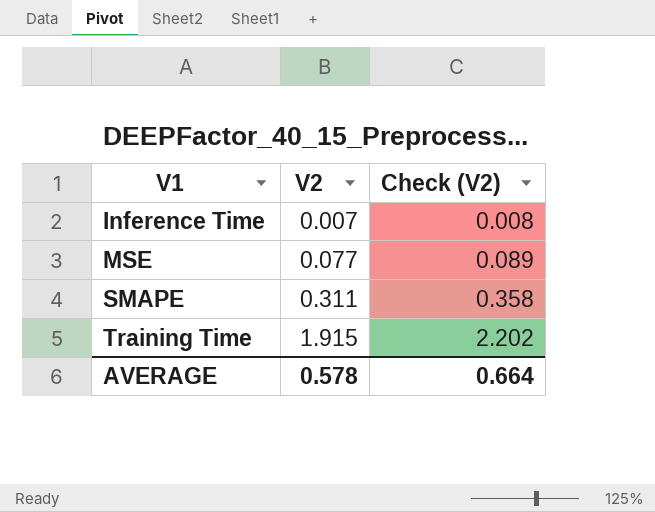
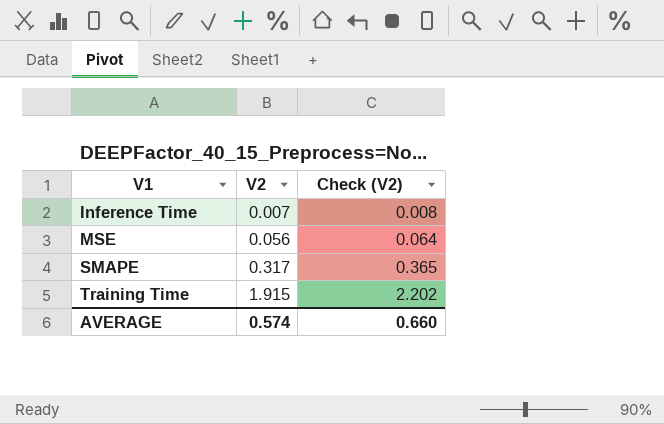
MSE | V2: 0.077 -> 0.056
MSE | Check (V2): 0.089 -> 0.064
SMAPE | V2: 0.311 -> 0.317
SMAPE | Check (V2): 0.358 -> 0.365
AVERAGE | V2: 0.578 -> 0.574
AVERAGE | Check (V2): 0.664 -> 0.660

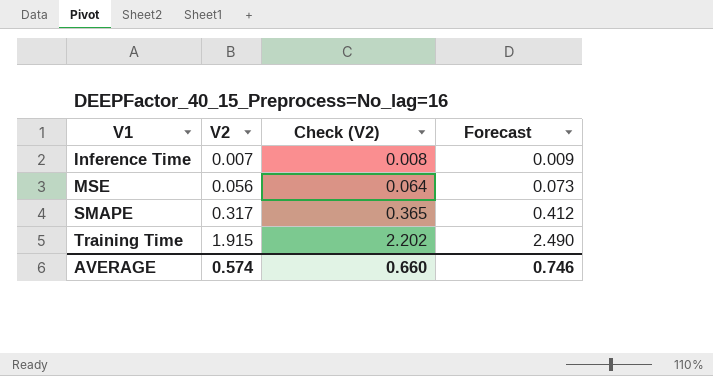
column Forecast | formula: none -> [V2] * 1.3

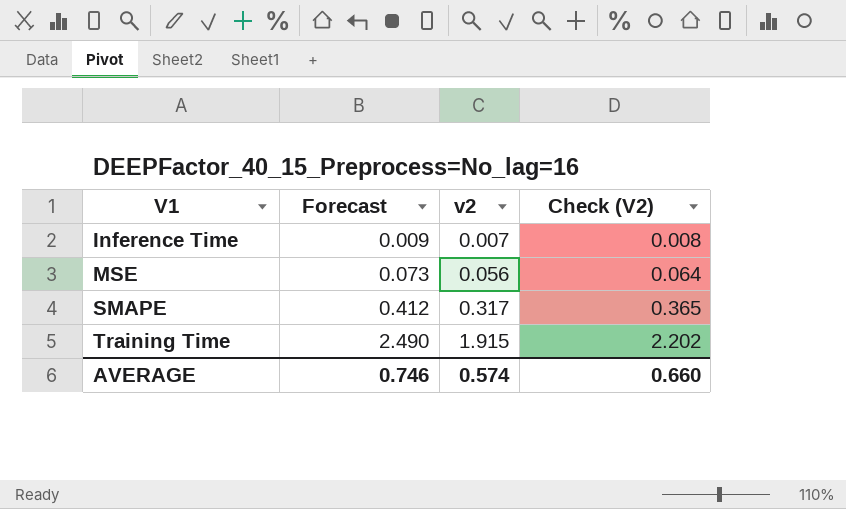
column Forecast | position: 4 -> 2
column name: V2 -> v2

